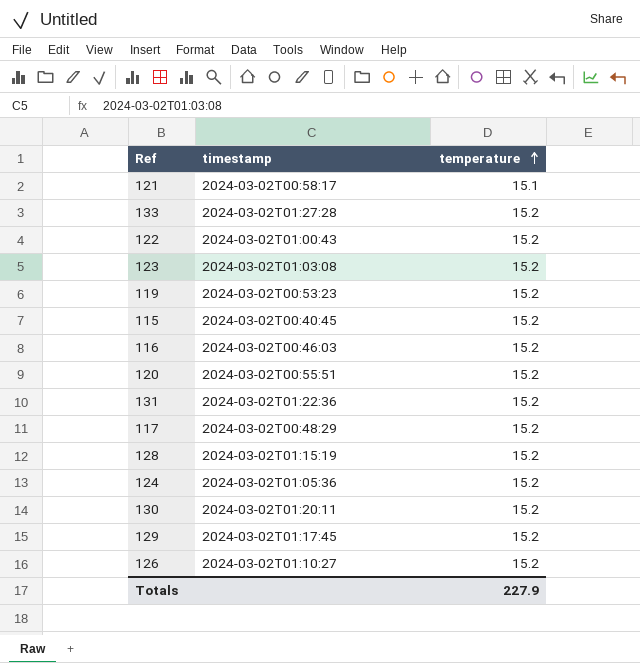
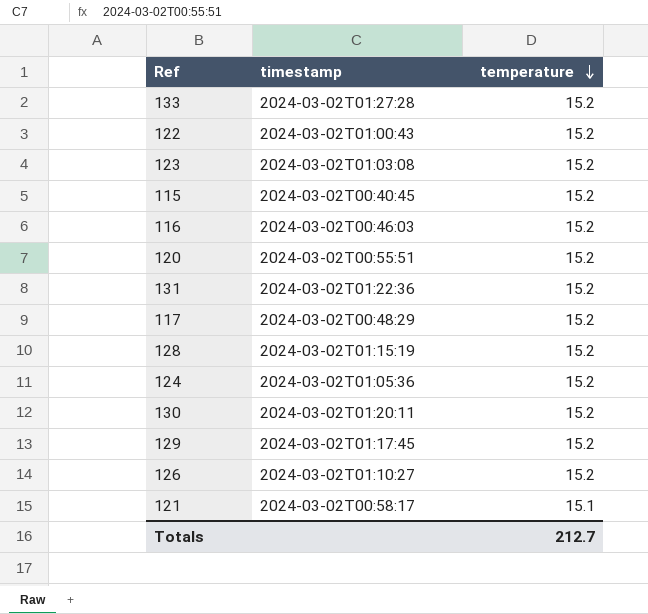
row order: temperature ascending -> temperature descending
row 119: 2024-03-02T00:53:23 | 15.2 -> none
Totals | temperature: 227.9 -> 212.7

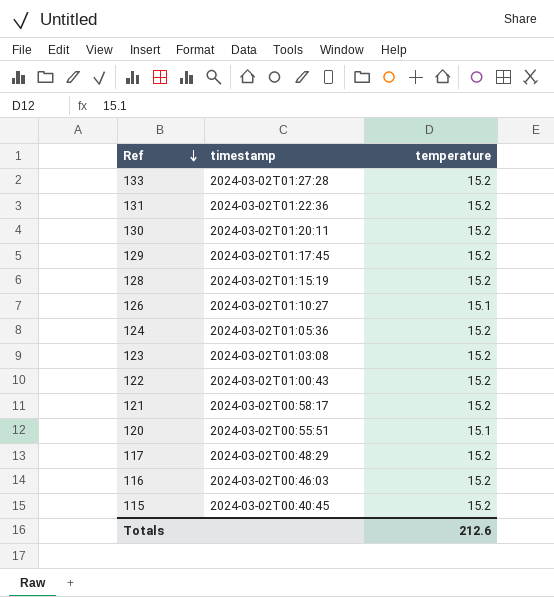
row order: temperature descending -> Ref descending
126 | temperature: 15.2 -> 15.1
121 | temperature: 15.1 -> 15.2
120 | temperature: 15.2 -> 15.1
Totals | temperature: 212.7 -> 212.6

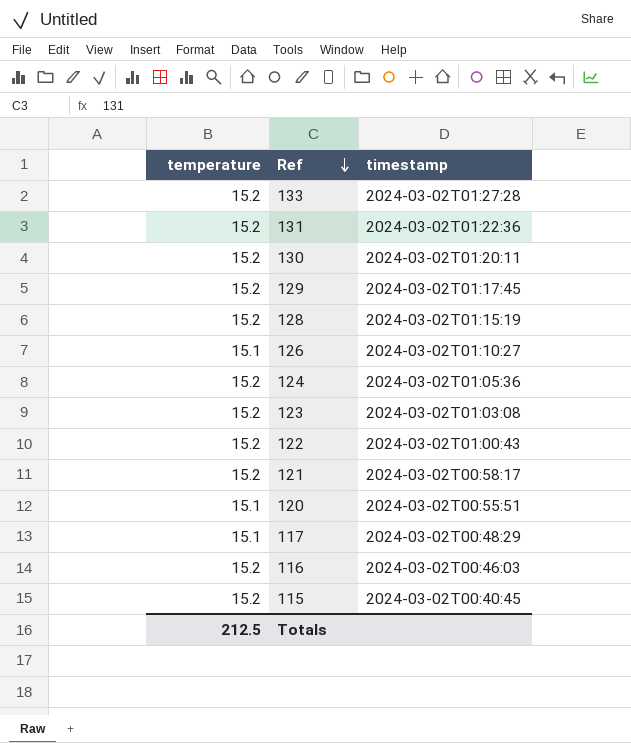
column temperature | position: 3 -> 1
117 | temperature: 15.2 -> 15.1
Totals | temperature: 212.6 -> 212.5

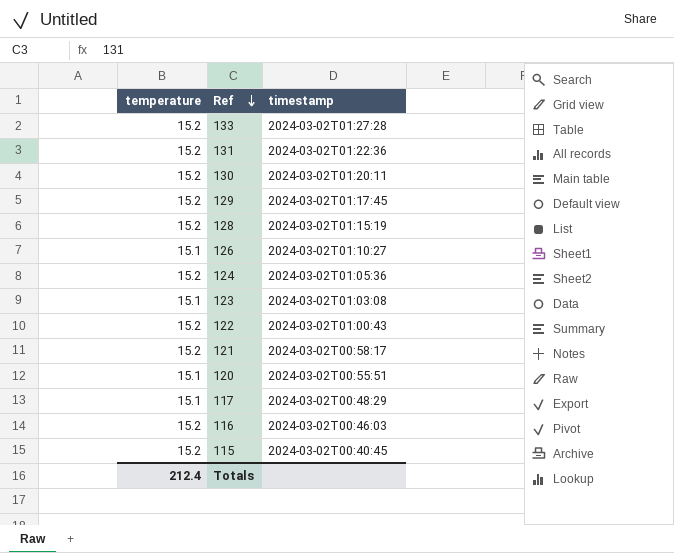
123 | temperature: 15.2 -> 15.1
Totals | temperature: 212.5 -> 212.4

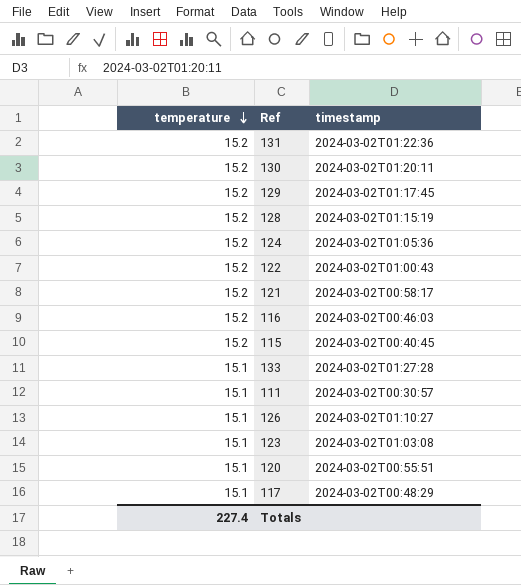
row order: Ref descending -> temperature descending
133 | temperature: 15.2 -> 15.1
row 111: none -> 15.1 | 2024-03-02T00:30:57
Totals | temperature: 212.4 -> 227.4

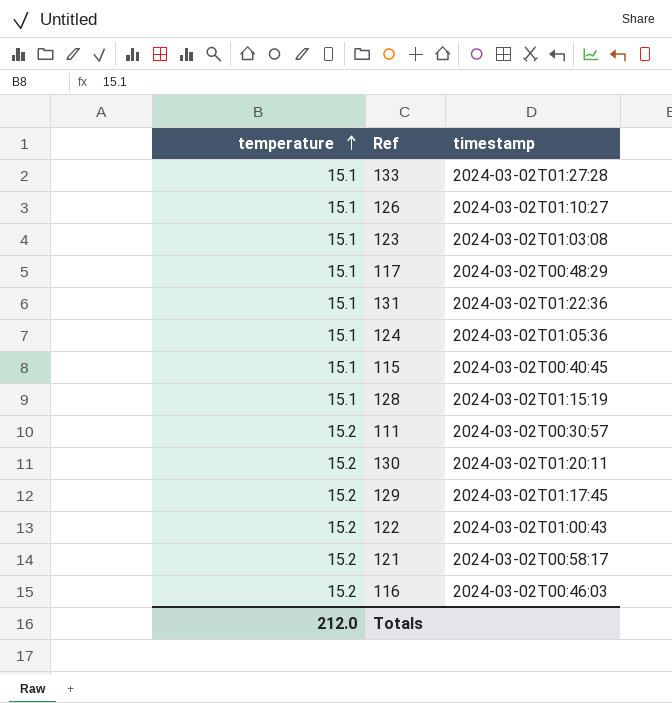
row order: temperature descending -> temperature ascending
row 120: 15.1 | 2024-03-02T00:55:51 -> none
131 | temperature: 15.2 -> 15.1
124 | temperature: 15.2 -> 15.1
115 | temperature: 15.2 -> 15.1
128 | temperature: 15.2 -> 15.1
111 | temperature: 15.1 -> 15.2
Totals | temperature: 227.4 -> 212.0

